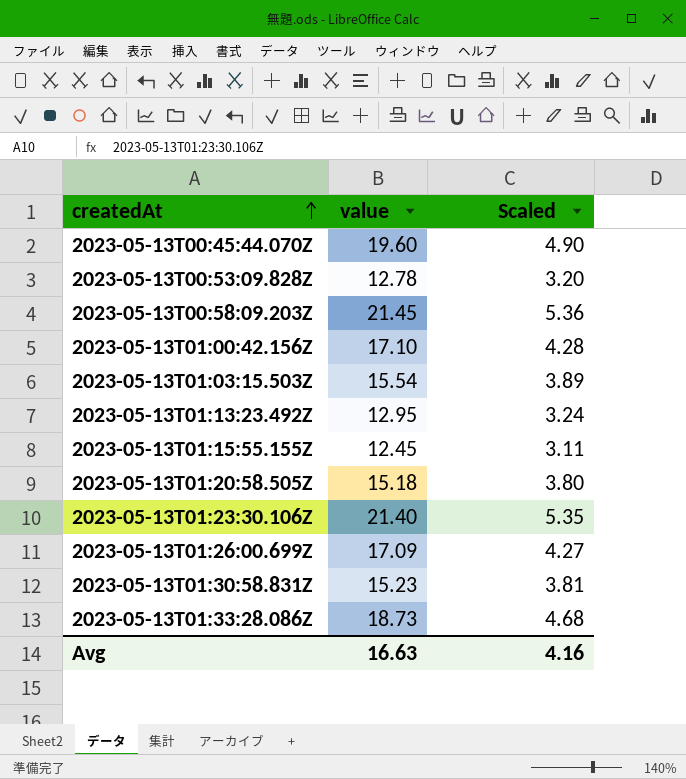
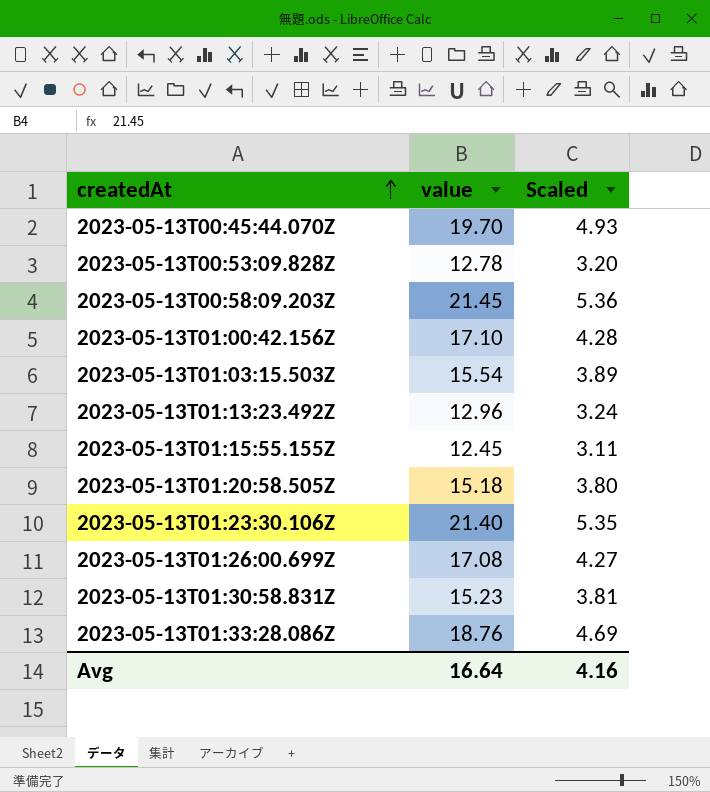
2023-05-13T00:45:44.070Z | value: 19.60 -> 19.70
2023-05-13T00:45:44.070Z | Scaled: 4.90 -> 4.93
2023-05-13T01:13:23.492Z | value: 12.95 -> 12.96
2023-05-13T01:26:00.699Z | value: 17.09 -> 17.08
2023-05-13T01:33:28.086Z | value: 18.73 -> 18.76
2023-05-13T01:33:28.086Z | Scaled: 4.68 -> 4.69
Avg | value: 16.63 -> 16.64

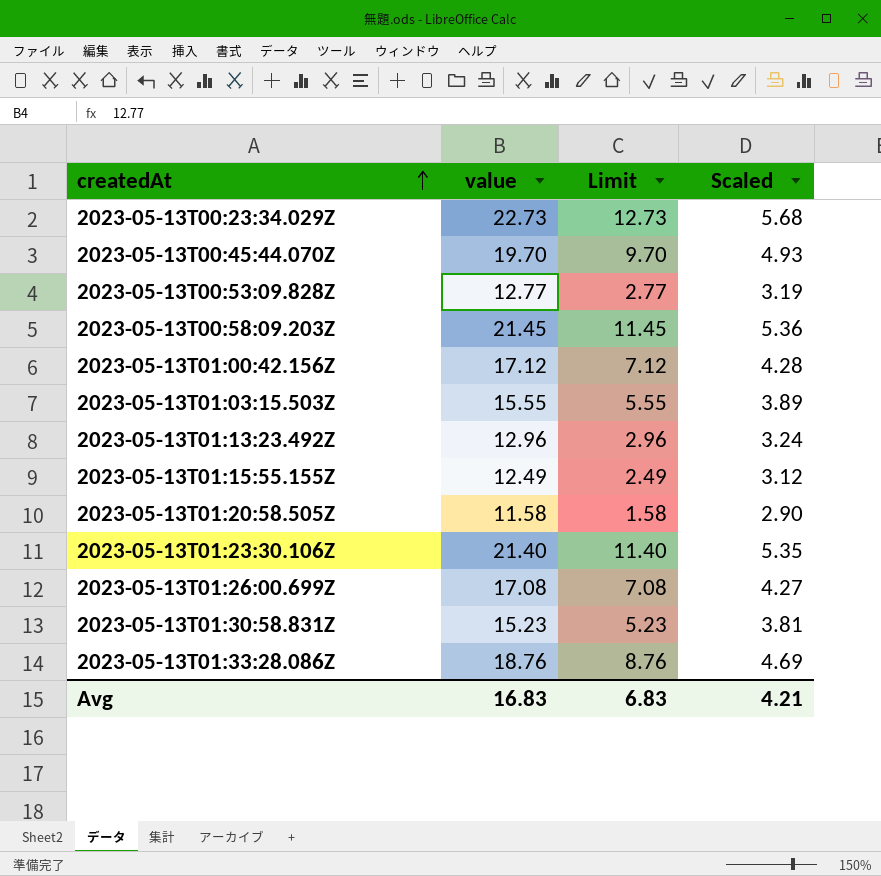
column Limit | formula: none -> [value] - 10
row 2023-05-13T00:23:34.029Z: none -> 22.73 | 12.73 | 5.68
2023-05-13T00:53:09.828Z | value: 12.78 -> 12.77
2023-05-13T00:53:09.828Z | Scaled: 3.20 -> 3.19
2023-05-13T01:00:42.156Z | value: 17.10 -> 17.12
2023-05-13T01:03:15.503Z | value: 15.54 -> 15.55
2023-05-13T01:15:55.155Z | value: 12.45 -> 12.49
2023-05-13T01:15:55.155Z | Scaled: 3.11 -> 3.12
2023-05-13T01:20:58.505Z | value: 15.18 -> 11.58
2023-05-13T01:20:58.505Z | Scaled: 3.80 -> 2.90
Avg | value: 16.64 -> 16.83
Avg | Scaled: 4.16 -> 4.21

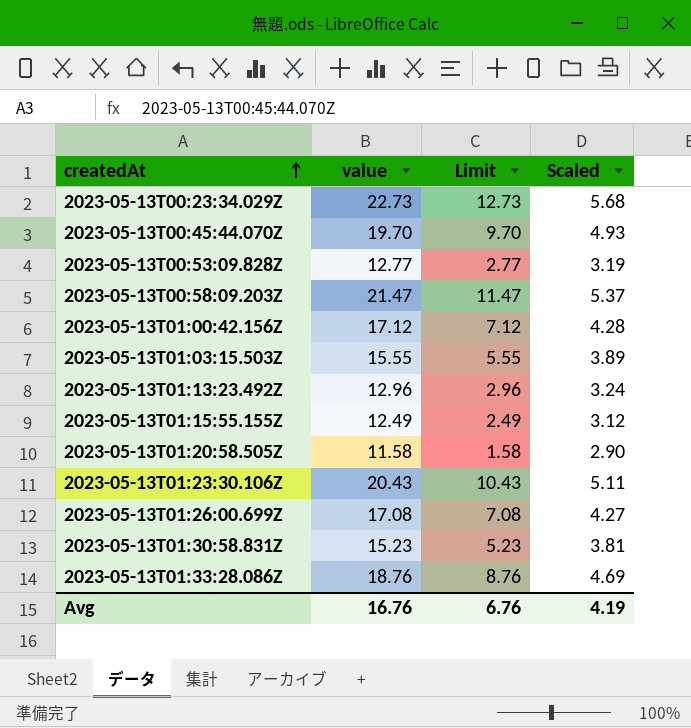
2023-05-13T00:58:09.203Z | value: 21.45 -> 21.47
2023-05-13T00:58:09.203Z | Limit: 11.45 -> 11.47
2023-05-13T00:58:09.203Z | Scaled: 5.36 -> 5.37
2023-05-13T01:23:30.106Z | value: 21.40 -> 20.43
2023-05-13T01:23:30.106Z | Limit: 11.40 -> 10.43
2023-05-13T01:23:30.106Z | Scaled: 5.35 -> 5.11
Avg | value: 16.83 -> 16.76
Avg | Limit: 6.83 -> 6.76
Avg | Scaled: 4.21 -> 4.19

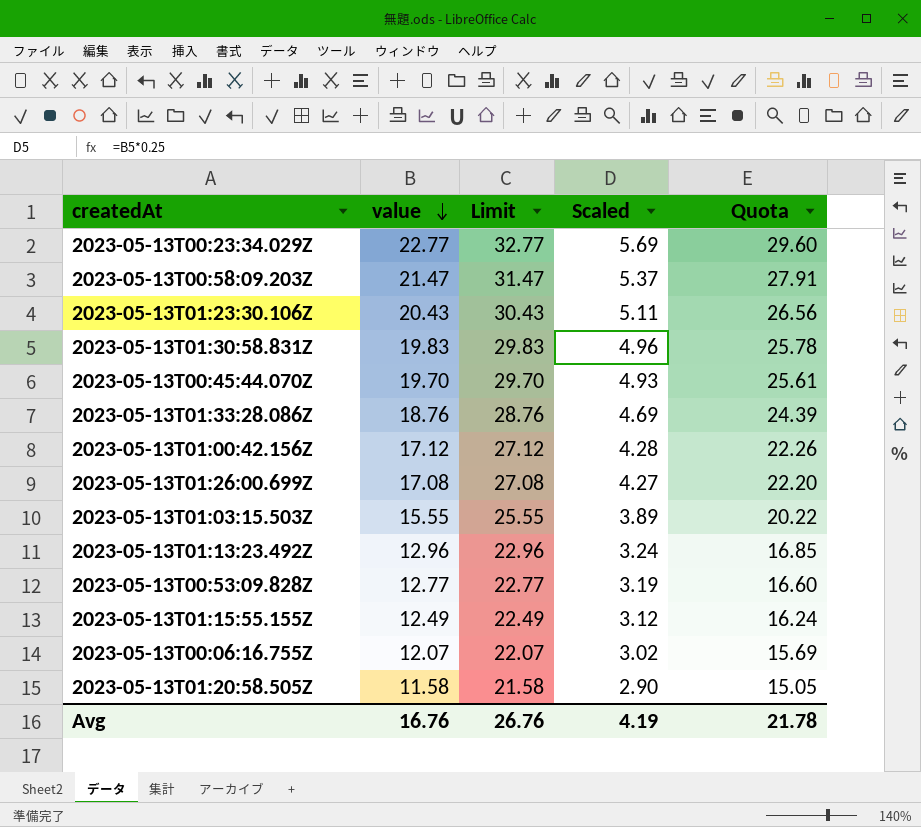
row order: createdAt ascending -> value descending
column Limit | formula: [value] - 10 -> [value] + 10
column Quota | formula: none -> [value] * 1.3
2023-05-13T00:23:34.029Z | value: 22.73 -> 22.77
2023-05-13T00:23:34.029Z | Scaled: 5.68 -> 5.69
2023-05-13T01:30:58.831Z | value: 15.23 -> 19.83
2023-05-13T01:30:58.831Z | Scaled: 3.81 -> 4.96
row 2023-05-13T00:06:16.755Z: none -> 12.07 | 22.07 | 3.02 | 15.69
Avg | Limit: 6.76 -> 26.76

